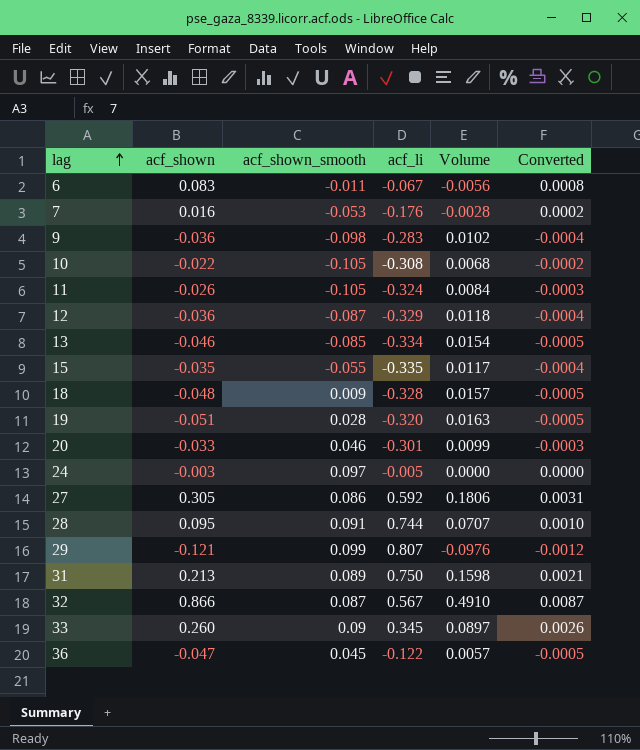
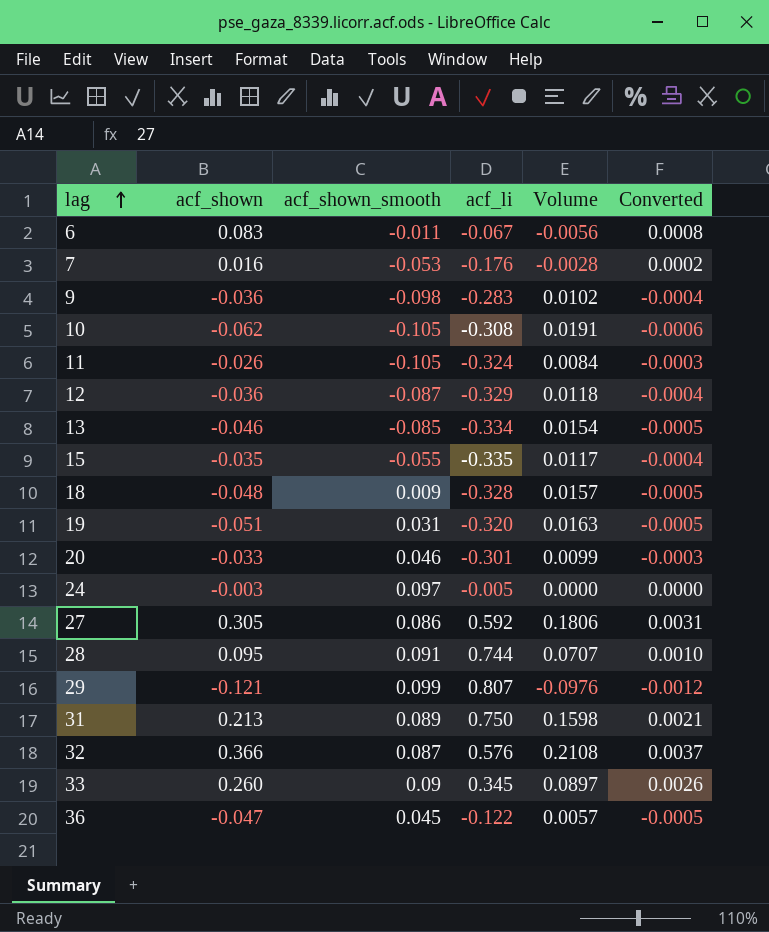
10 | acf_shown: -0.022 -> -0.062
10 | Volume: 0.0068 -> 0.0191
10 | Converted: -0.0002 -> -0.0006
19 | acf_shown_smooth: 0.028 -> 0.031
32 | acf_shown: 0.866 -> 0.366
32 | acf_li: 0.567 -> 0.576
32 | Volume: 0.4910 -> 0.2108
32 | Converted: 0.0087 -> 0.0037

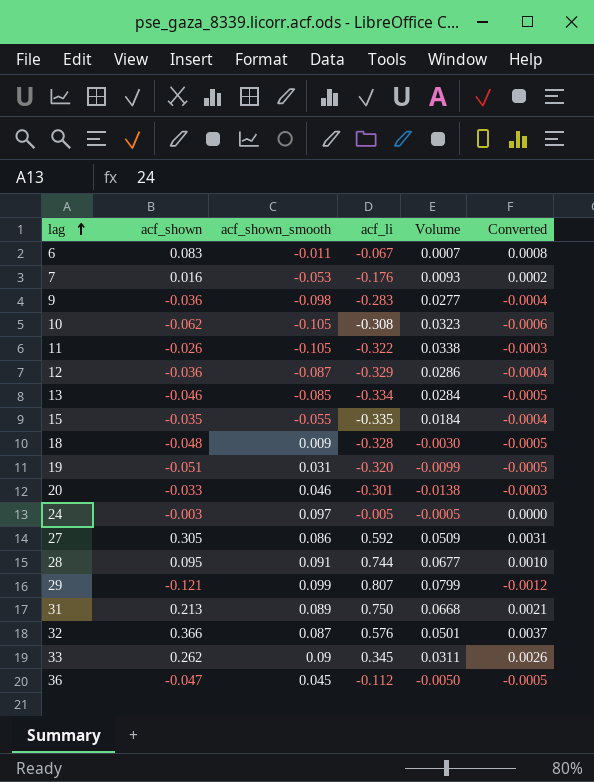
column Volume | formula: [acf_shown] * [acf_li] -> [acf_shown_smooth] * [acf_li]
11 | acf_li: -0.324 -> -0.322
33 | acf_shown: 0.260 -> 0.262
36 | acf_li: -0.122 -> -0.112

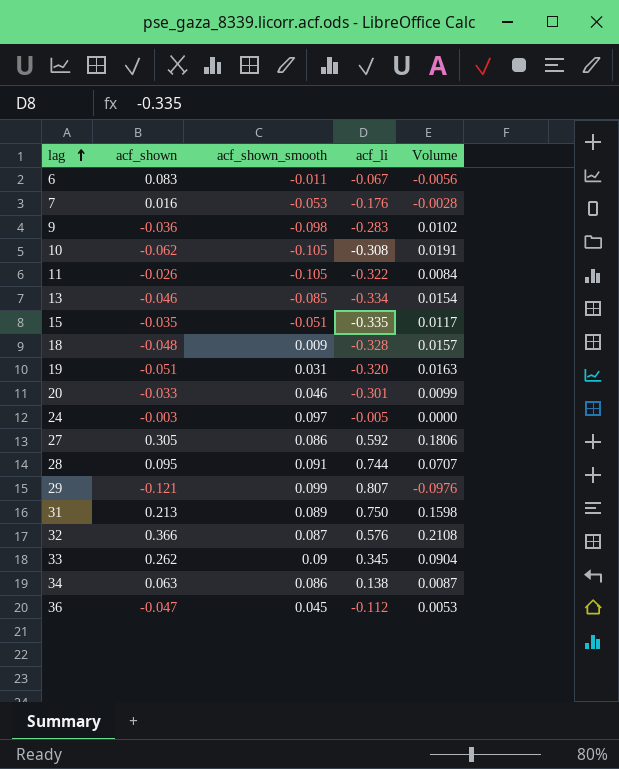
column Converted | formula: [acf_shown] * 0.01 -> none
column Volume | formula: [acf_shown_smooth] * [acf_li] -> [acf_shown] * [acf_li]
row 12: -0.036 | -0.087 | -0.329 | 0.0286 | -0.0004 -> none
15 | acf_shown_smooth: -0.055 -> -0.051
row 34: none -> 0.063 | 0.086 | 0.138 | 0.0087

